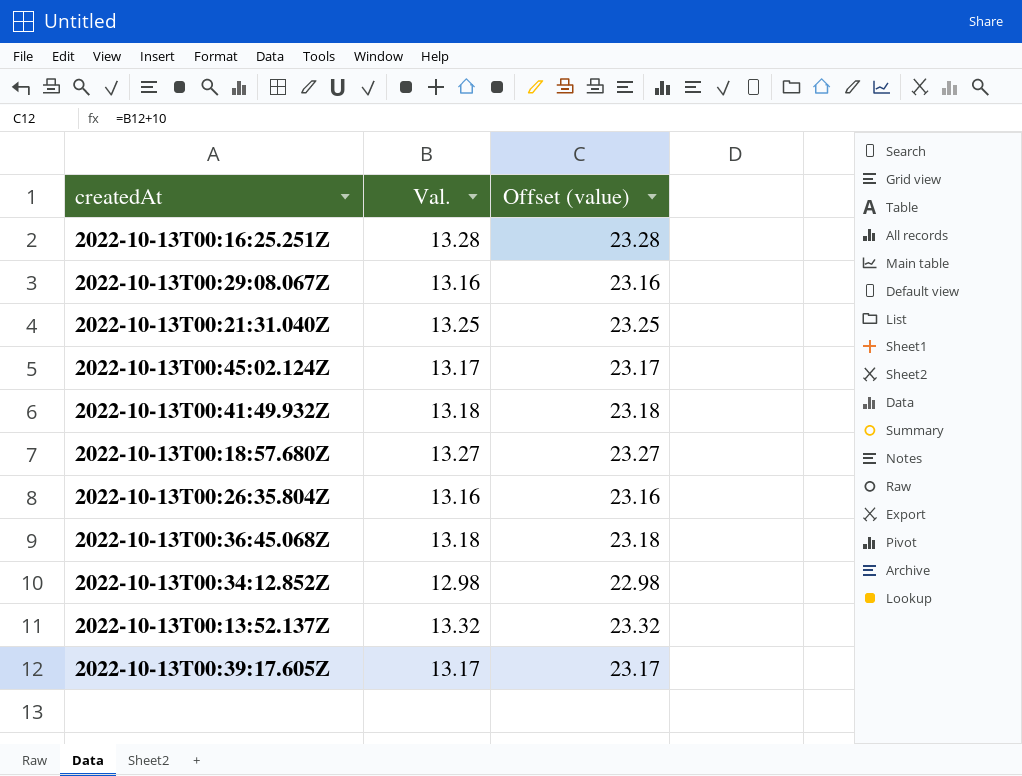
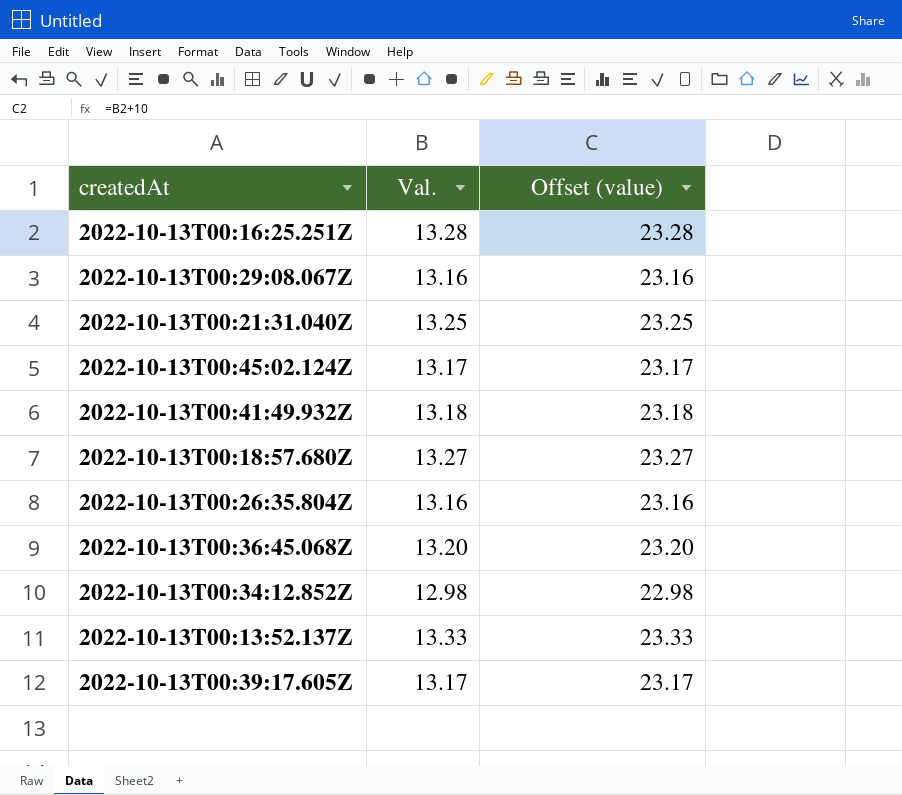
2022-10-13T00:36:45.068Z | Val.: 13.18 -> 13.20
2022-10-13T00:36:45.068Z | Offset (value): 23.18 -> 23.20
2022-10-13T00:13:52.137Z | Val.: 13.32 -> 13.33
2022-10-13T00:13:52.137Z | Offset (value): 23.32 -> 23.33

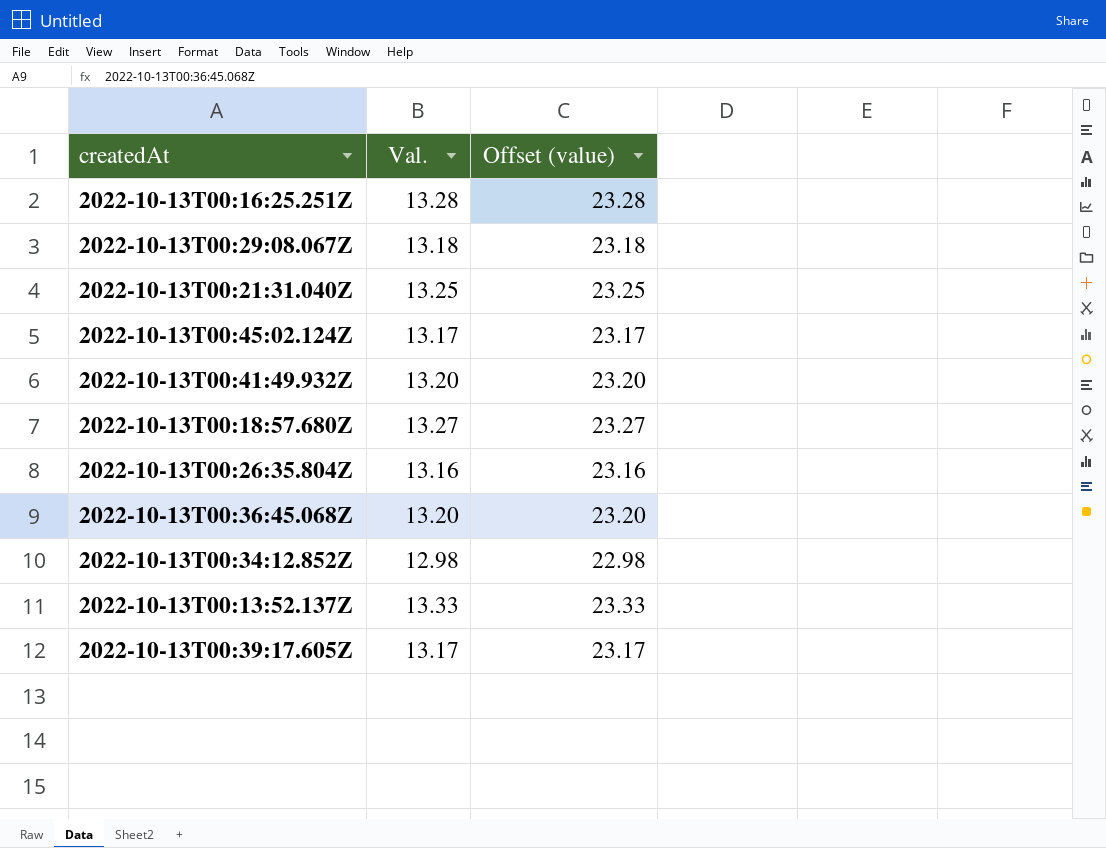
2022-10-13T00:29:08.067Z | Val.: 13.16 -> 13.18
2022-10-13T00:29:08.067Z | Offset (value): 23.16 -> 23.18
2022-10-13T00:41:49.932Z | Val.: 13.18 -> 13.20
2022-10-13T00:41:49.932Z | Offset (value): 23.18 -> 23.20

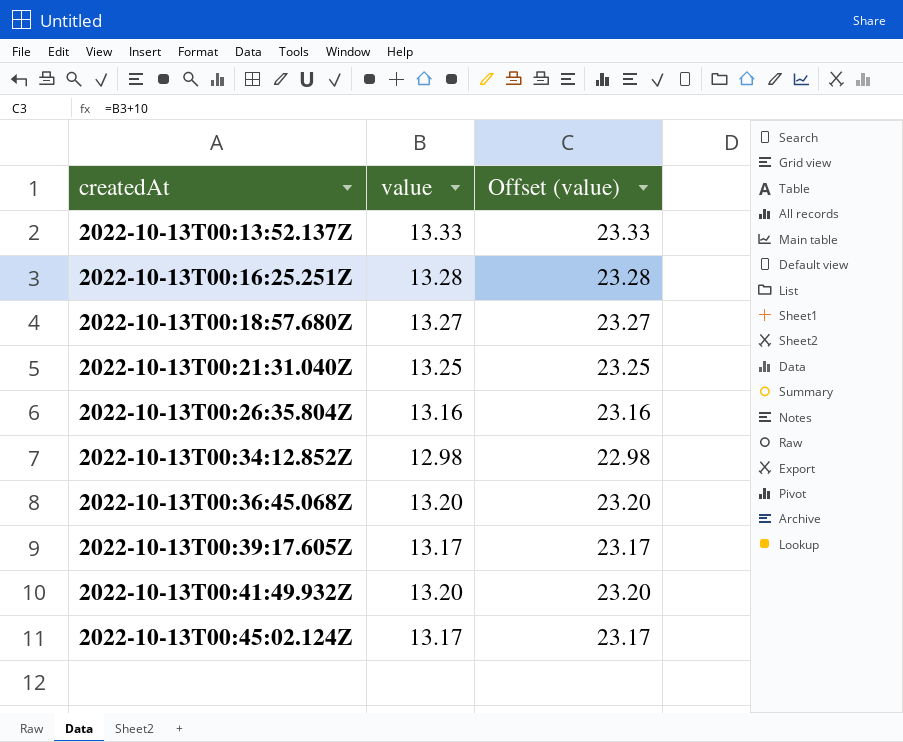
row order: none -> createdAt ascending
column name: Val. -> value
row 2022-10-13T00:29:08.067Z: 13.18 | 23.18 -> none

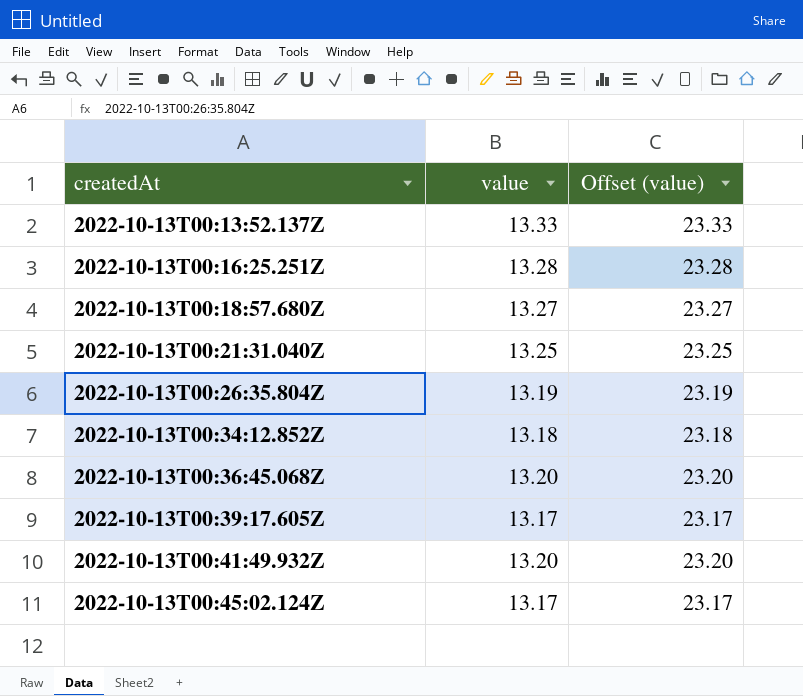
2022-10-13T00:26:35.804Z | value: 13.16 -> 13.19
2022-10-13T00:26:35.804Z | Offset (value): 23.16 -> 23.19
2022-10-13T00:34:12.852Z | value: 12.98 -> 13.18
2022-10-13T00:34:12.852Z | Offset (value): 22.98 -> 23.18

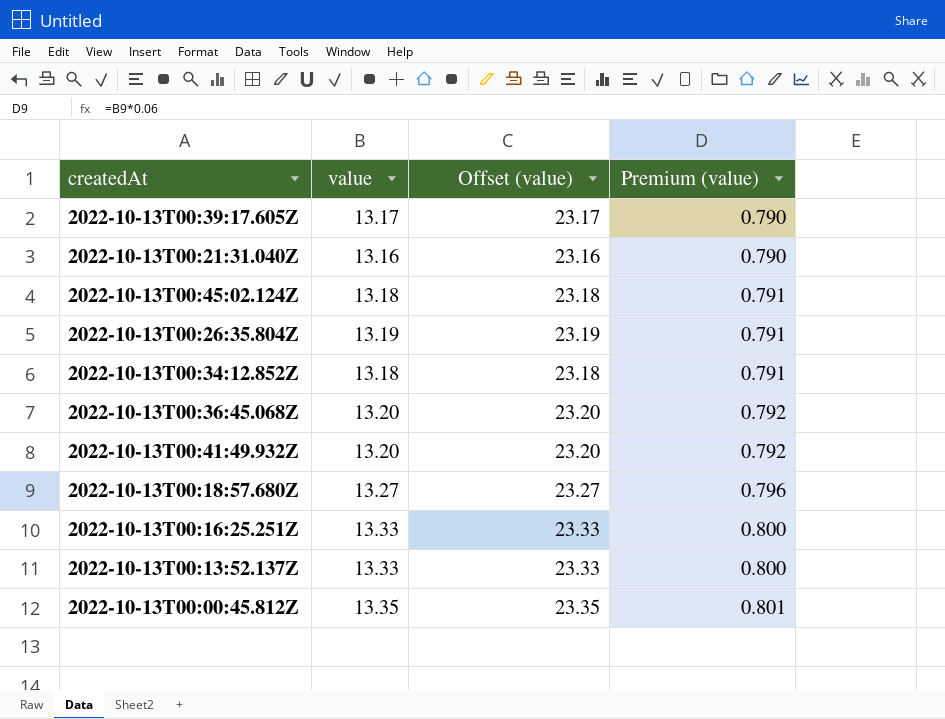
row order: createdAt ascending -> Premium (value) ascending
column Premium (value) | formula: none -> [value] * 0.06
2022-10-13T00:21:31.040Z | value: 13.25 -> 13.16
2022-10-13T00:21:31.040Z | Offset (value): 23.25 -> 23.16
2022-10-13T00:45:02.124Z | value: 13.17 -> 13.18
2022-10-13T00:45:02.124Z | Offset (value): 23.17 -> 23.18
2022-10-13T00:16:25.251Z | value: 13.28 -> 13.33
2022-10-13T00:16:25.251Z | Offset (value): 23.28 -> 23.33
row 2022-10-13T00:00:45.812Z: none -> 13.35 | 23.35 | 0.801

